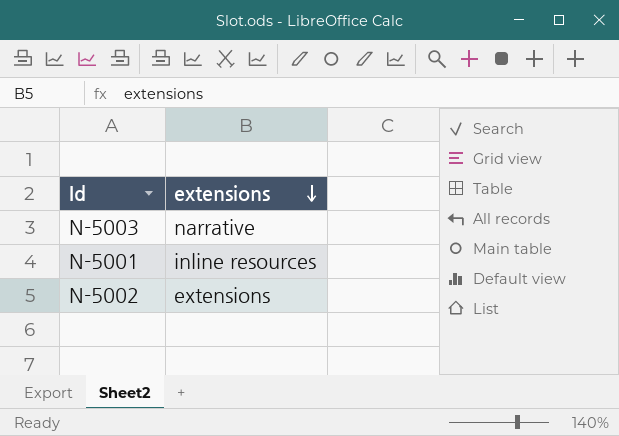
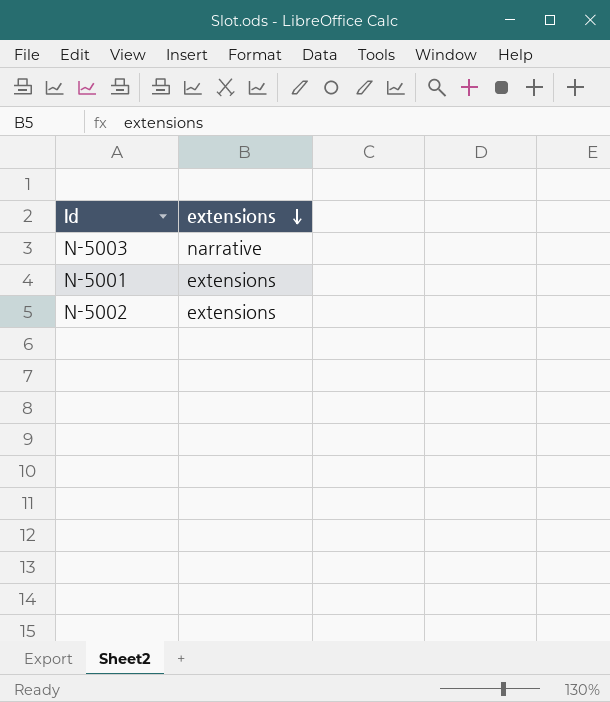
N-5001 | extensions: inline resources -> extensions

